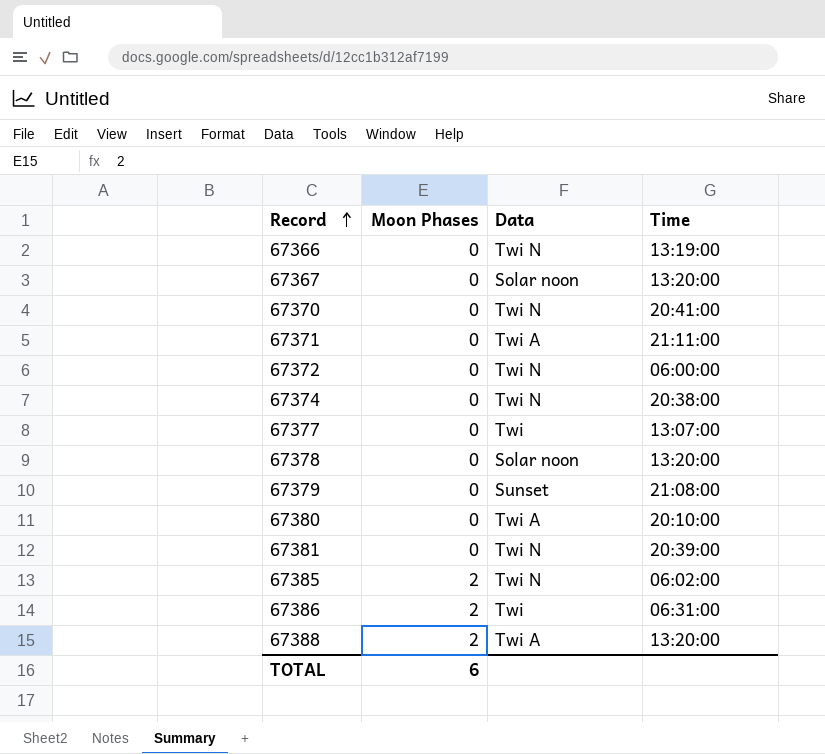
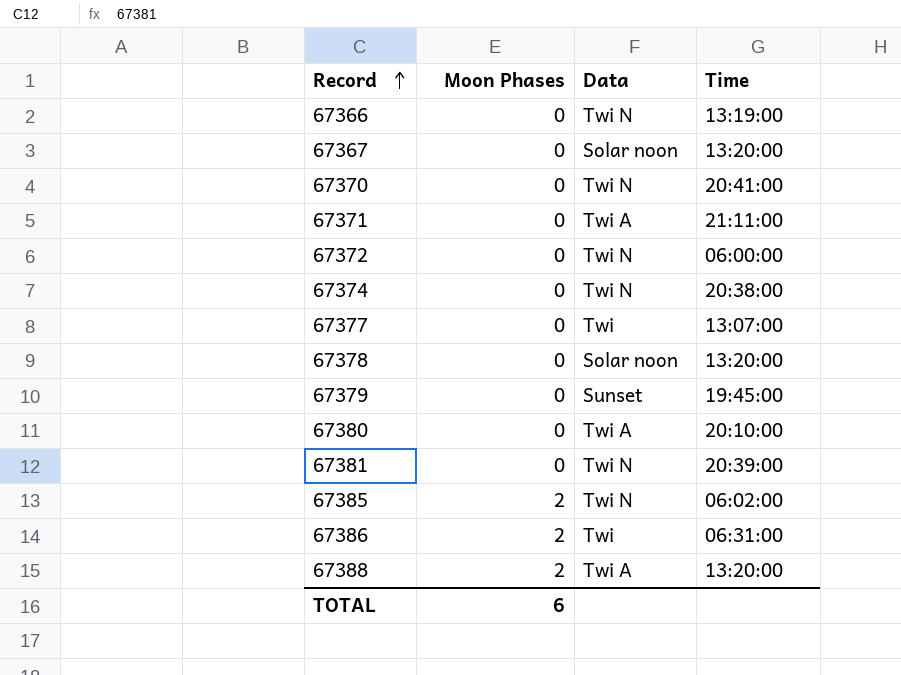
67379 | Time: 21:08:00 -> 19:45:00

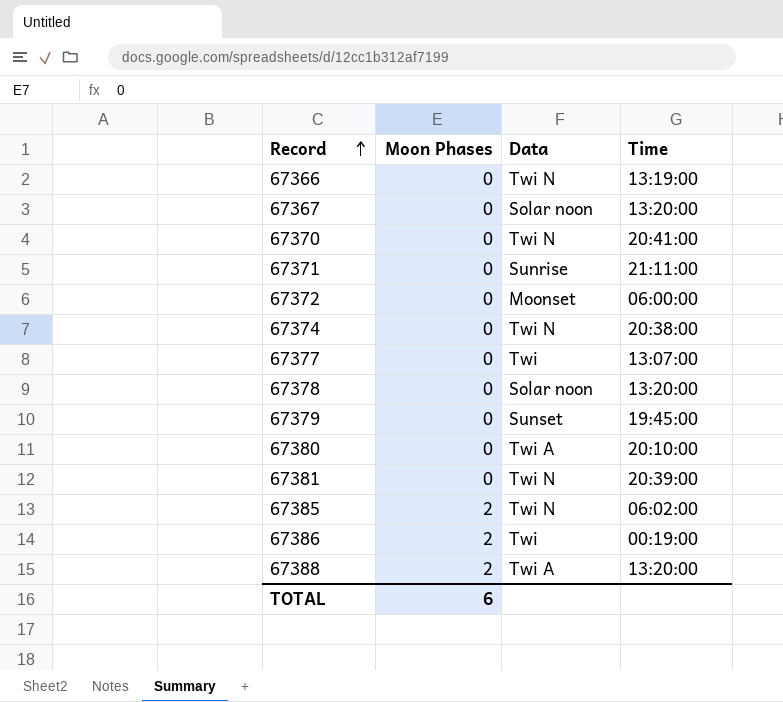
67371 | Data: Twi A -> Sunrise
67372 | Data: Twi N -> Moonset
67386 | Time: 06:31:00 -> 00:19:00

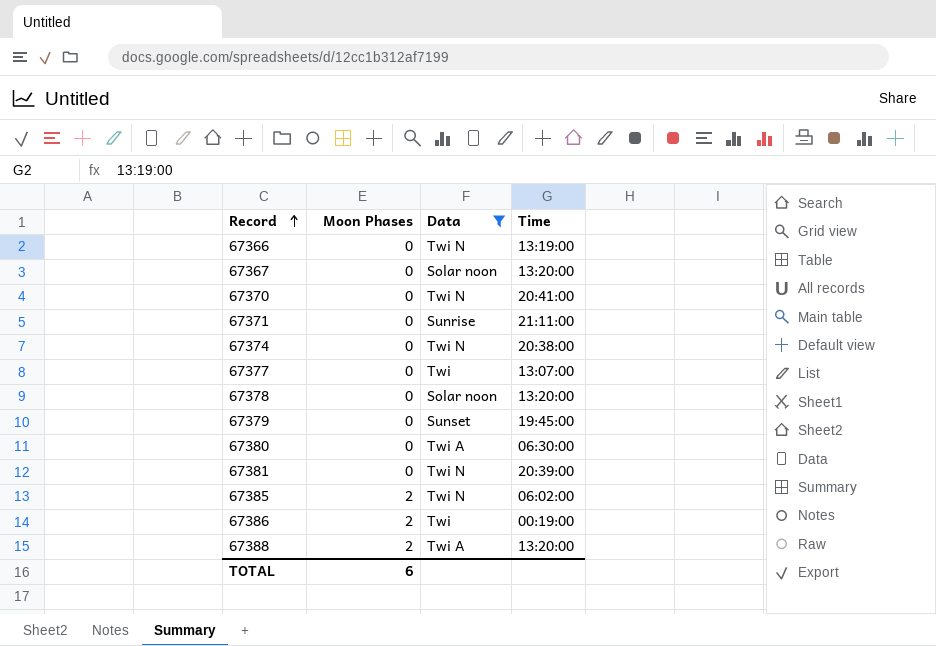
filter: none -> Data != Moonset
67380 | Time: 20:10:00 -> 06:30:00

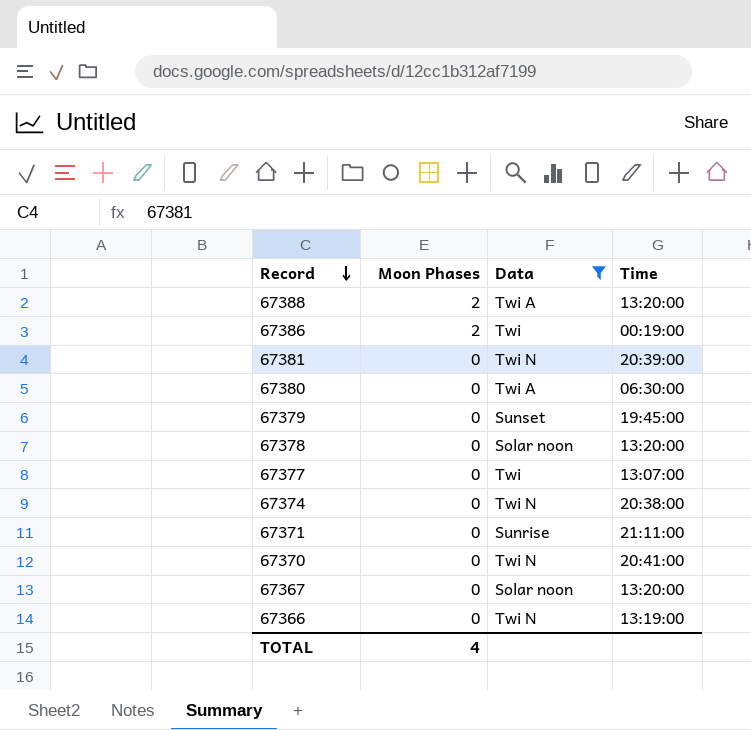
row order: Record ascending -> Record descending
row 67385: 2 | Twi N | 06:02:00 -> none
TOTAL | Moon Phases: 6 -> 4

